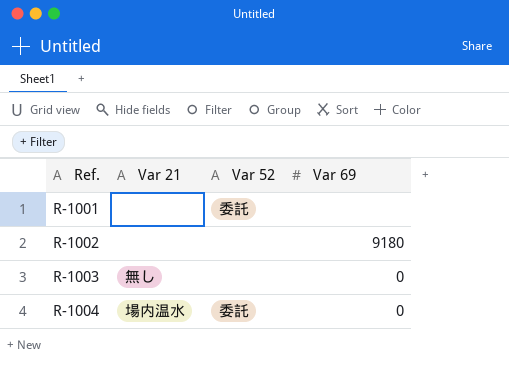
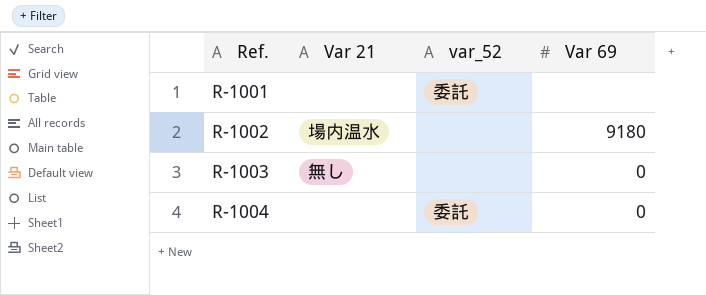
column name: Var 52 -> var_52
R-1002 | Var 21: none -> 場内温水
R-1004 | Var 21: 場内温水 -> none

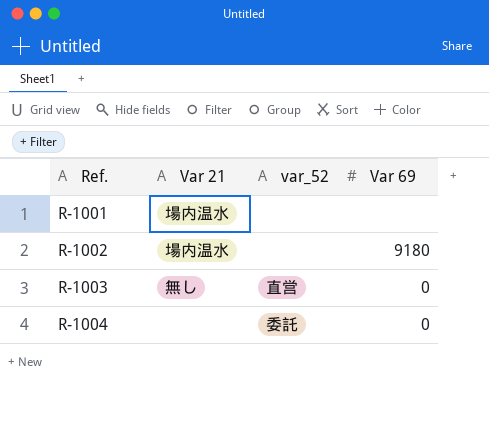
R-1001 | Var 21: none -> 場内温水
R-1001 | var_52: 委託 -> none
R-1003 | var_52: none -> 直営

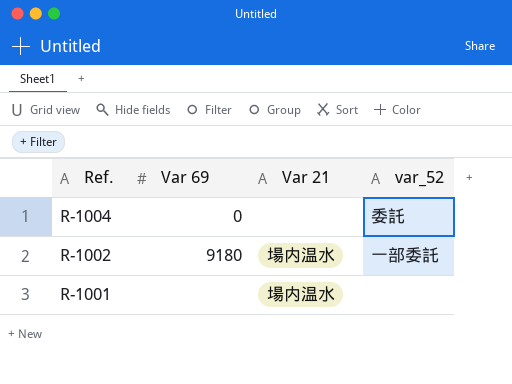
row order: Ref. ascending -> Ref. descending
column Var 69 | position: 4 -> 2
row R-1003: 無し | 直営 | 0 -> none
R-1002 | var_52: none -> 一部委託

